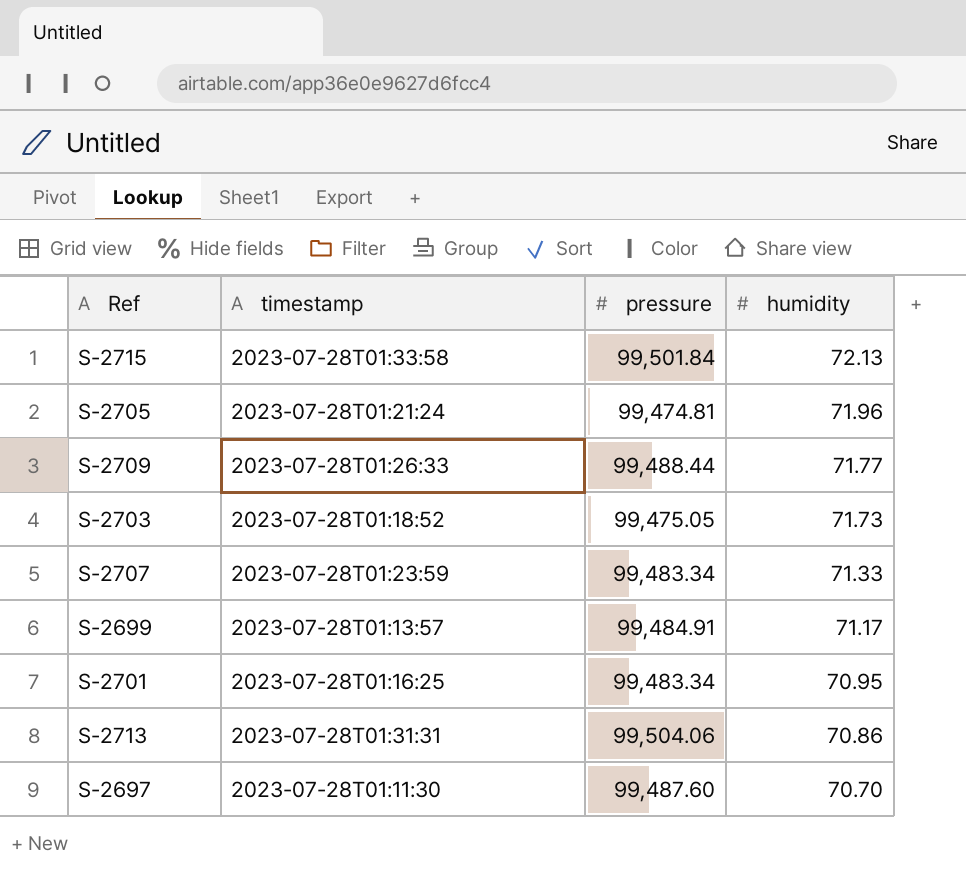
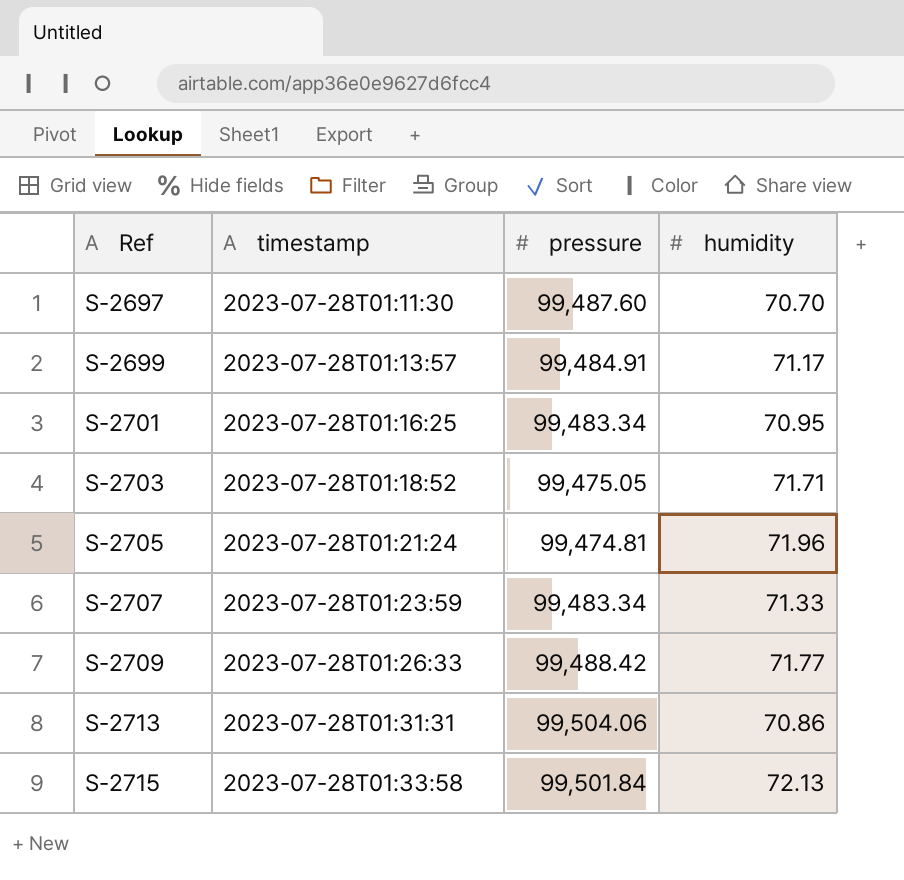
row order: humidity descending -> Ref ascending
S-2703 | humidity: 71.73 -> 71.71
S-2709 | pressure: 99,488.44 -> 99,488.42

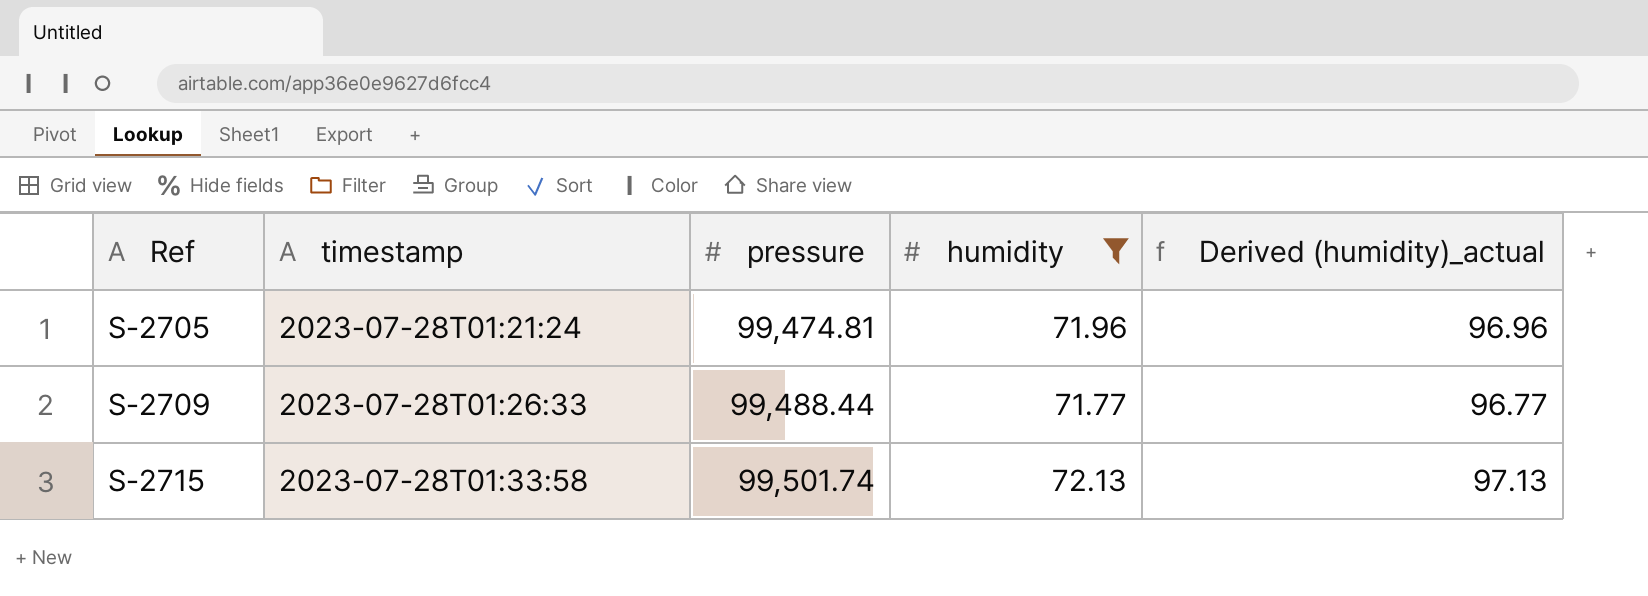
filter: none -> humidity >= 71.77
column Derived (humidity)_actual | formula: none -> [humidity] + 25
S-2709 | pressure: 99,488.42 -> 99,488.44
S-2715 | pressure: 99,501.84 -> 99,501.74

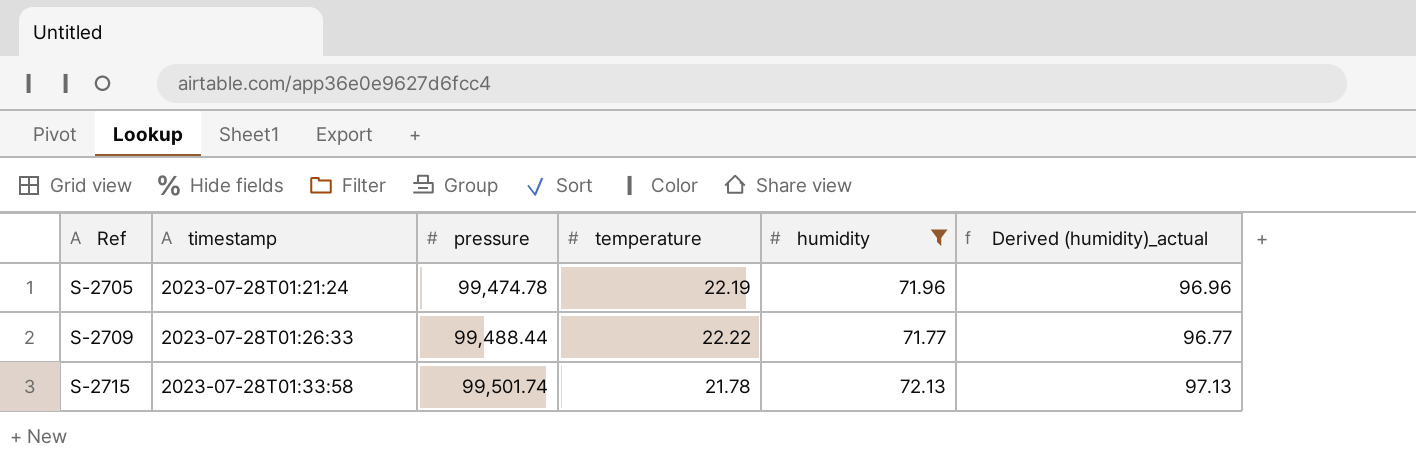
column temperature | position: none -> 4
S-2705 | pressure: 99,474.81 -> 99,474.78

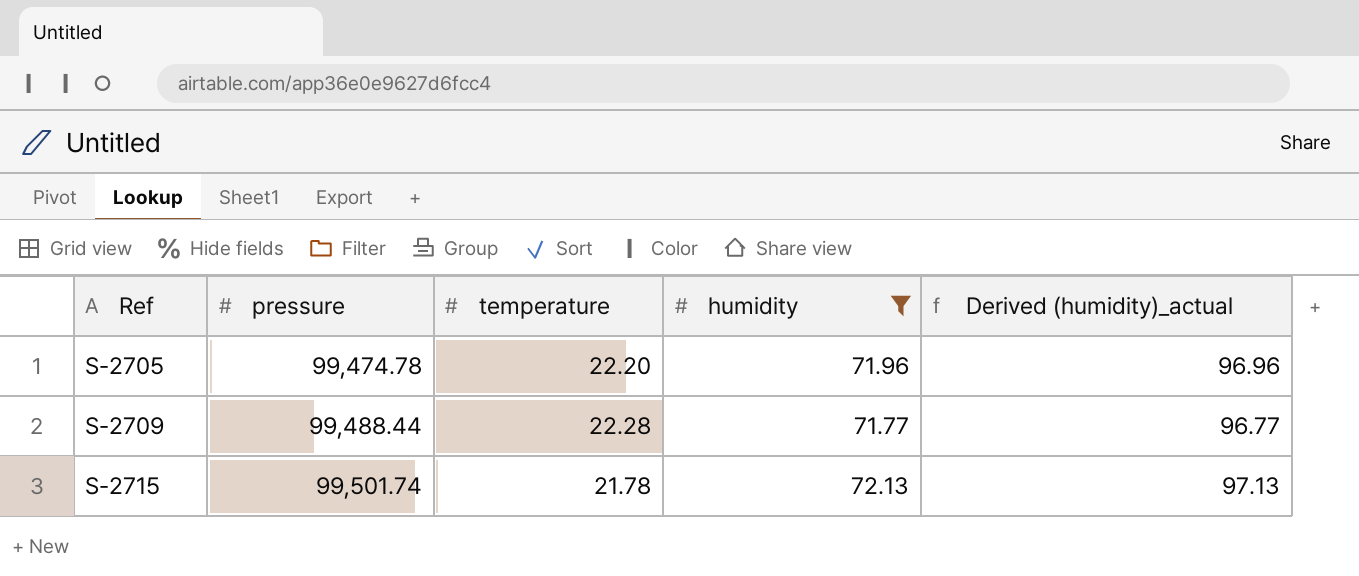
column timestamp | position: 2 -> none
S-2705 | temperature: 22.19 -> 22.20
S-2709 | temperature: 22.22 -> 22.28

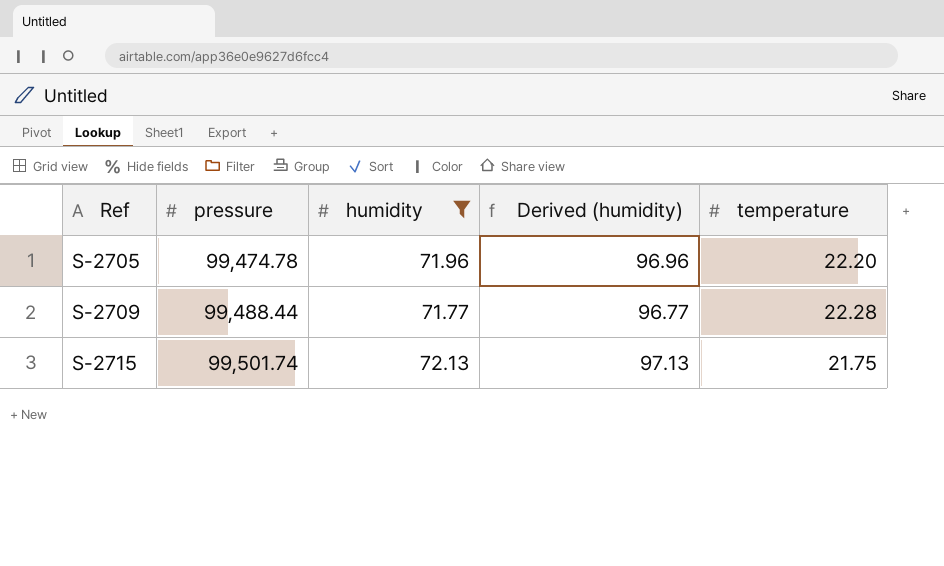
column name: Derived (humidity)_actual -> Derived (humidity)
column temperature | position: 3 -> 5
S-2715 | temperature: 21.78 -> 21.75

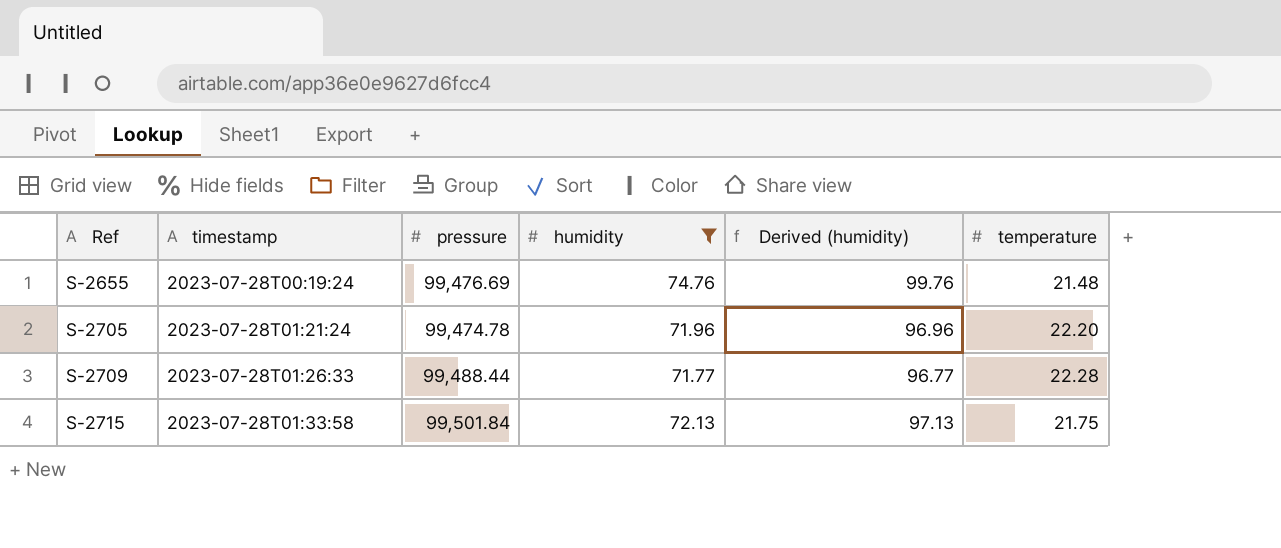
column timestamp | position: none -> 2
row S-2655: none -> 2023-07-28T00:19:24 | 99,476.69 | 74.76 | 99.76 | 21.48
S-2715 | pressure: 99,501.74 -> 99,501.84

